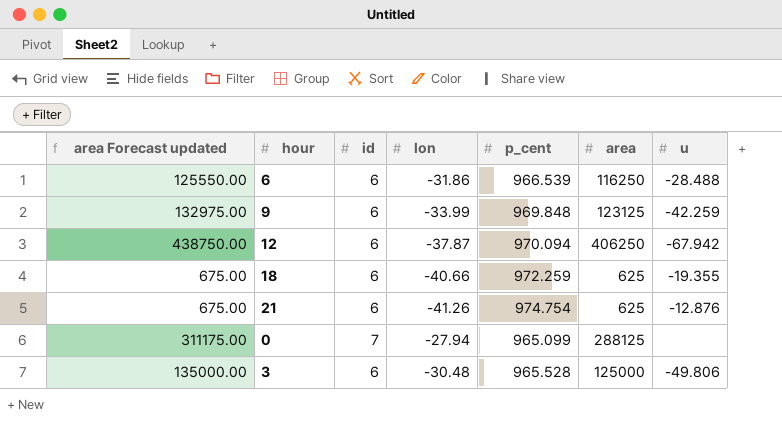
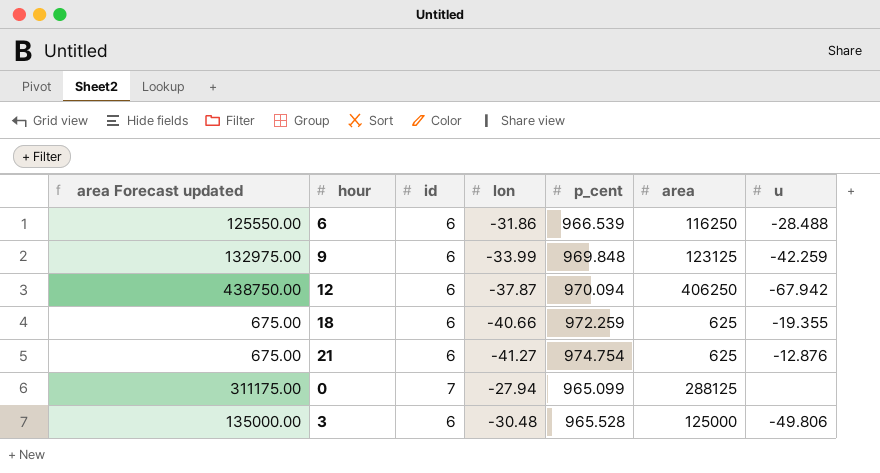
21 | lon: -41.26 -> -41.27

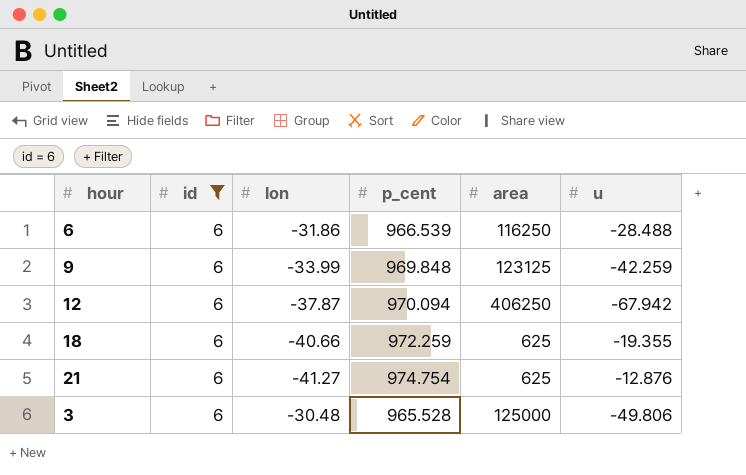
filter: none -> id = 6
column area Forecast updated | formula: [area] * 1.08 -> none

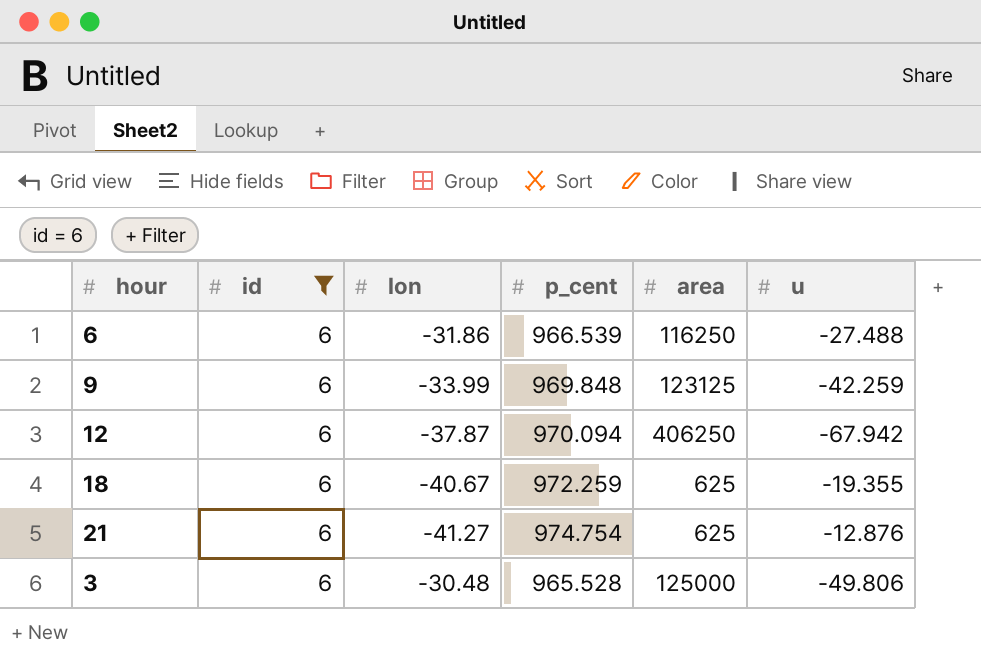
6 | u: -28.488 -> -27.488
18 | lon: -40.66 -> -40.67

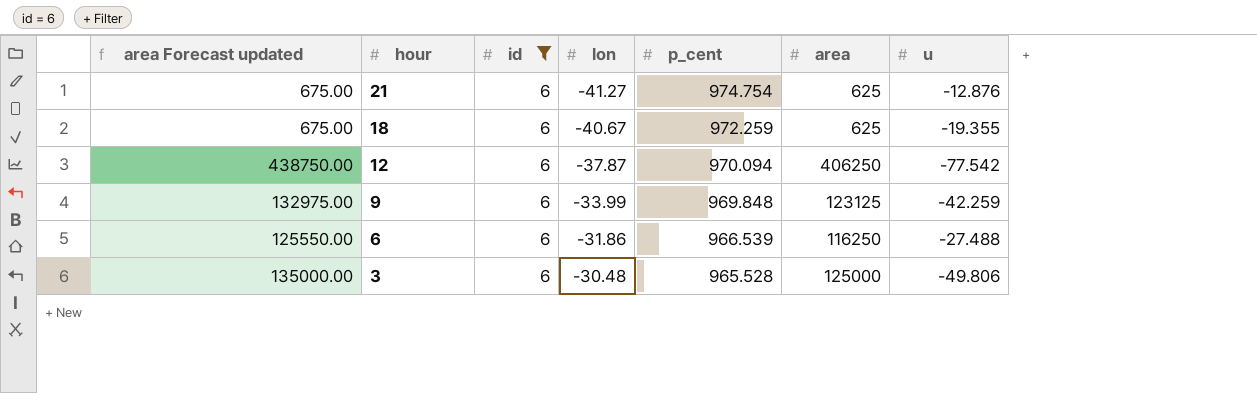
row order: none -> hour descending
column area Forecast updated | formula: none -> [area] * 1.08
12 | u: -67.942 -> -77.542

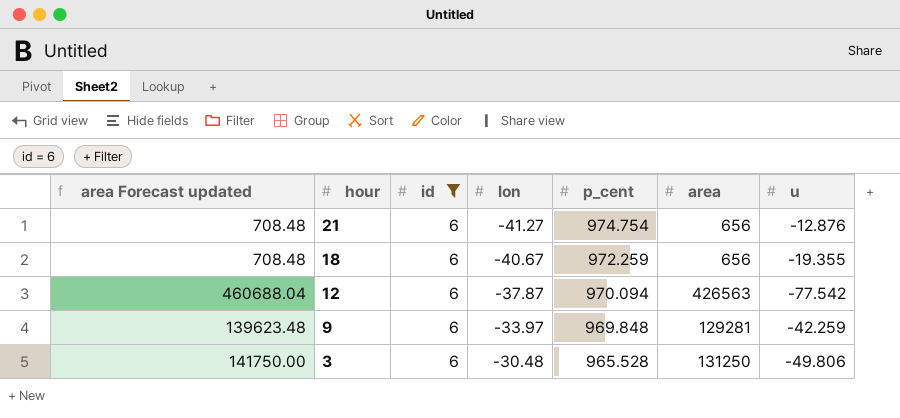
row 6: 125550.00 | 6 | -31.86 | 966.539 | 116250 | -27.488 -> none
21 | area Forecast updated: 675.00 -> 708.48
21 | area: 625 -> 656
18 | area Forecast updated: 675.00 -> 708.48
18 | area: 625 -> 656
12 | area Forecast updated: 438750.00 -> 460688.04
12 | area: 406250 -> 426563
9 | area Forecast updated: 132975.00 -> 139623.48
9 | lon: -33.99 -> -33.97
9 | area: 123125 -> 129281
3 | area Forecast updated: 135000.00 -> 141750.00
3 | area: 125000 -> 131250

